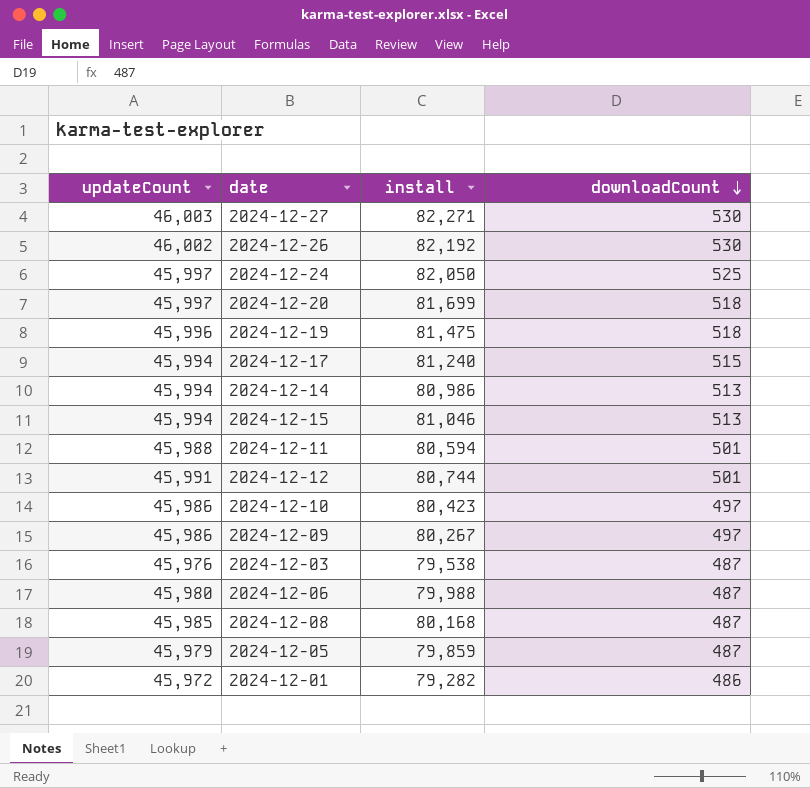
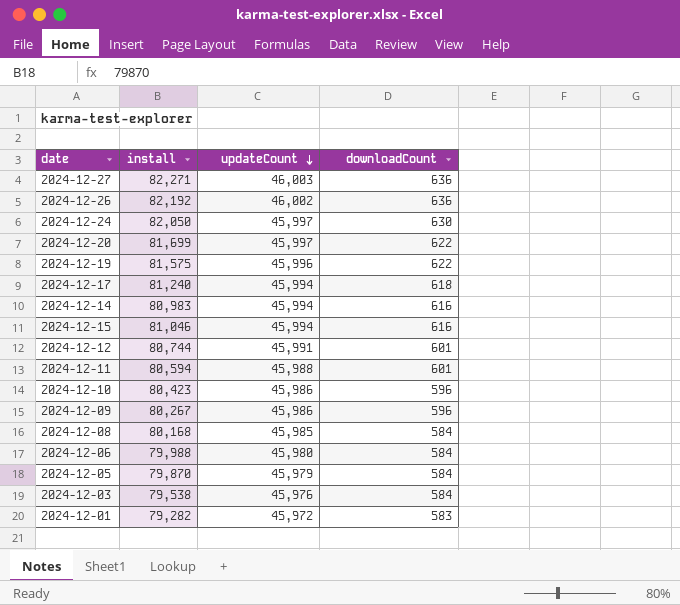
row order: downloadCount descending -> updateCount descending
column updateCount | position: 1 -> 3
2024-12-27 | downloadCount: 530 -> 636
2024-12-26 | downloadCount: 530 -> 636
2024-12-24 | downloadCount: 525 -> 630
2024-12-20 | downloadCount: 518 -> 622
2024-12-19 | install: 81,475 -> 81,575
2024-12-19 | downloadCount: 518 -> 622
2024-12-17 | downloadCount: 515 -> 618
2024-12-14 | install: 80,986 -> 80,983
2024-12-14 | downloadCount: 513 -> 616
2024-12-15 | downloadCount: 513 -> 616
2024-12-12 | downloadCount: 501 -> 601
2024-12-11 | downloadCount: 501 -> 601
2024-12-10 | downloadCount: 497 -> 596
2024-12-09 | downloadCount: 497 -> 596
2024-12-08 | downloadCount: 487 -> 584
2024-12-06 | downloadCount: 487 -> 584
2024-12-05 | install: 79,859 -> 79,870
2024-12-05 | downloadCount: 487 -> 584
2024-12-03 | downloadCount: 487 -> 584
2024-12-01 | downloadCount: 486 -> 583

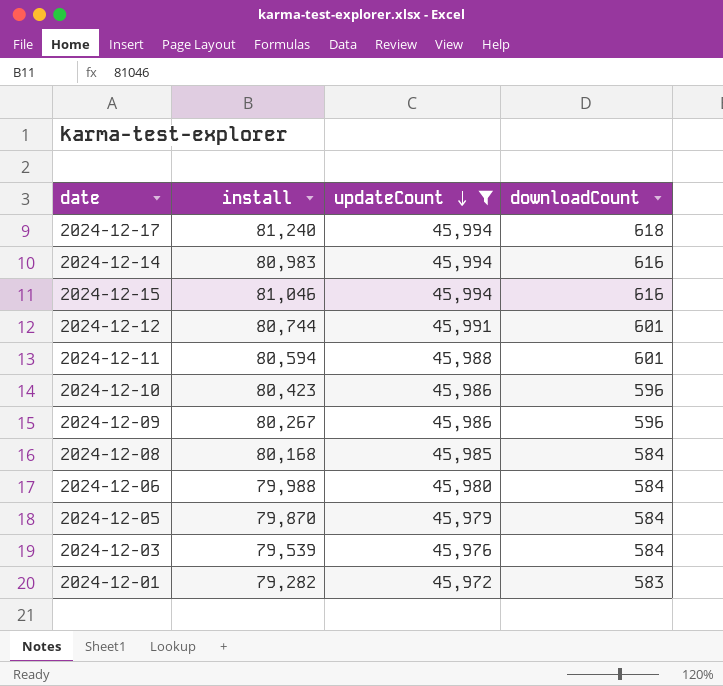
filter: none -> updateCount <= 45,994
2024-12-03 | install: 79,538 -> 79,539

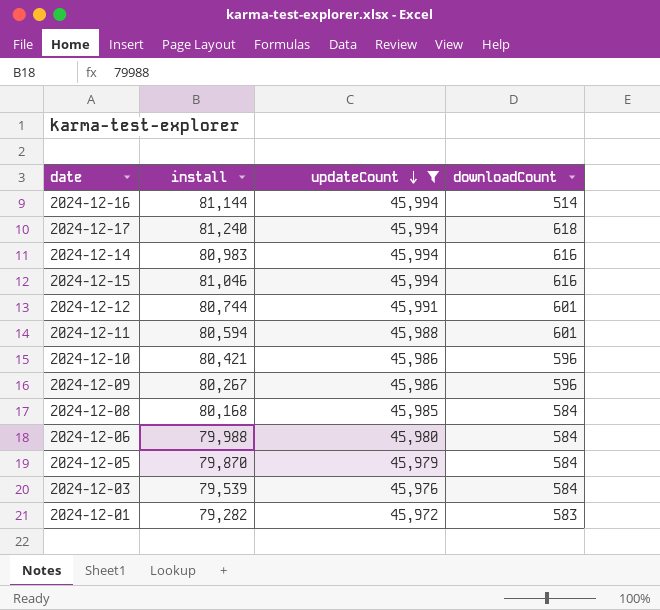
row 2024-12-16: none -> 81,144 | 45,994 | 514
2024-12-10 | install: 80,423 -> 80,421

